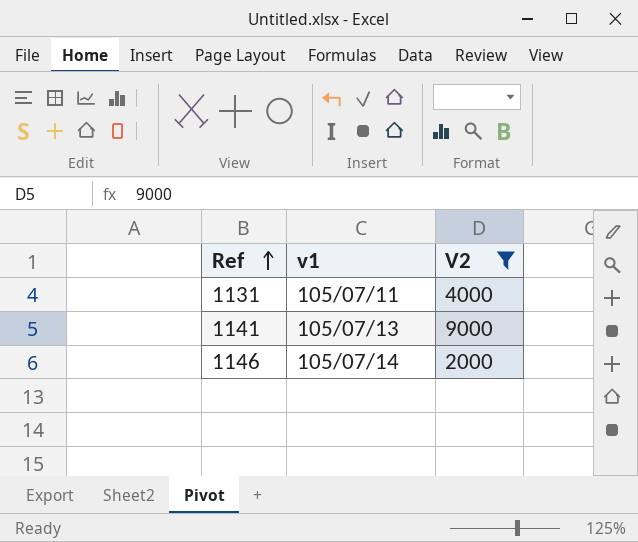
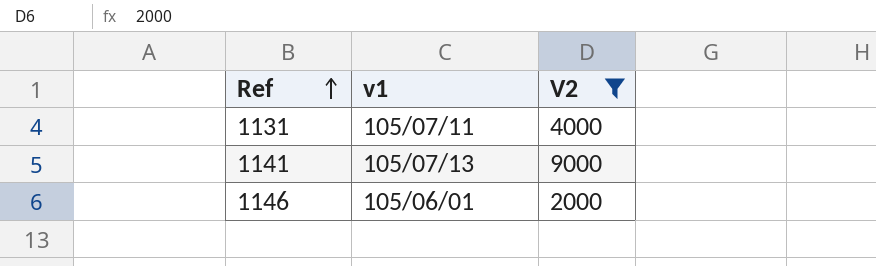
1146 | v1: 105/07/14 -> 105/06/01

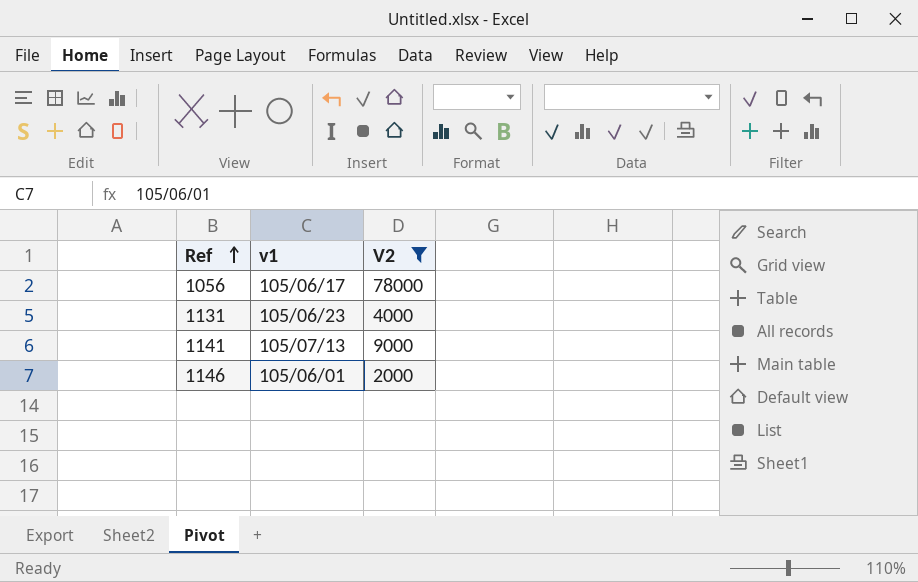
row 1056: none -> 105/06/17 | 78000
1131 | v1: 105/07/11 -> 105/06/23

